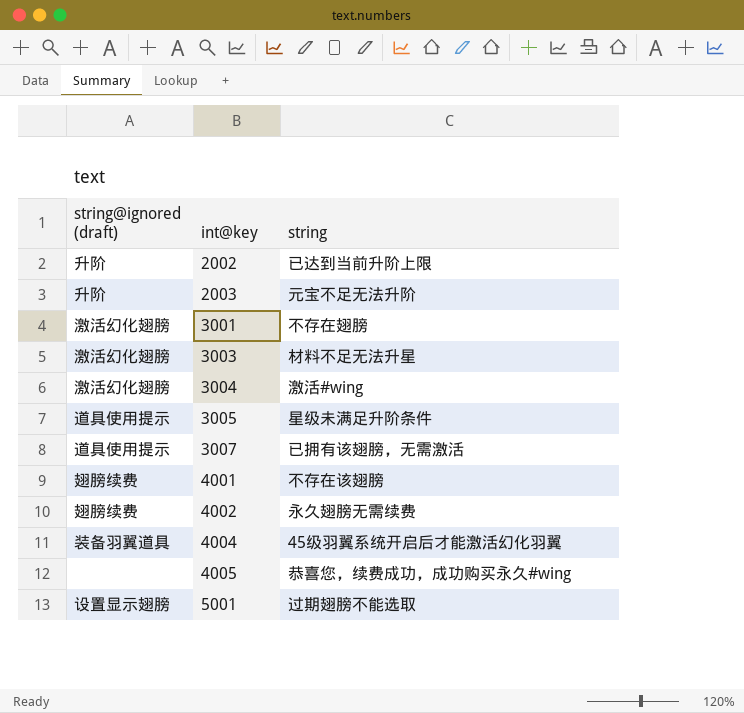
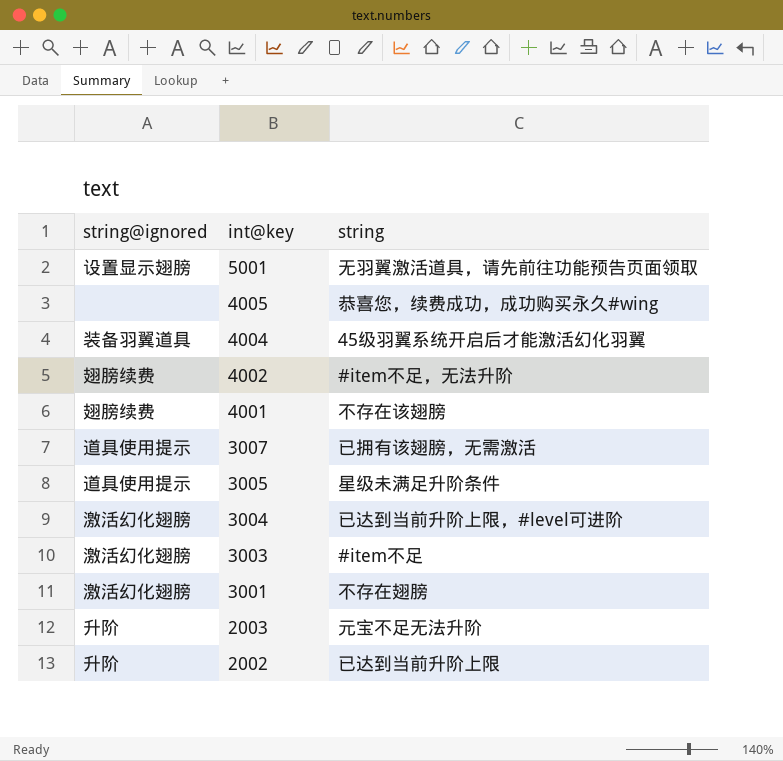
row order: int@key ascending -> int@key descending
column name: string@ignored (draft) -> string@ignored
5001 | string: 过期翅膀不能选取 -> 无羽翼激活道具，请先前往功能预告页面领取
4002 | string: 永久翅膀无需续费 -> #item不足，无法升阶
3004 | string: 激活#wing -> 已达到当前升阶上限，#level可进阶
3003 | string: 材料不足无法升星 -> #item不足

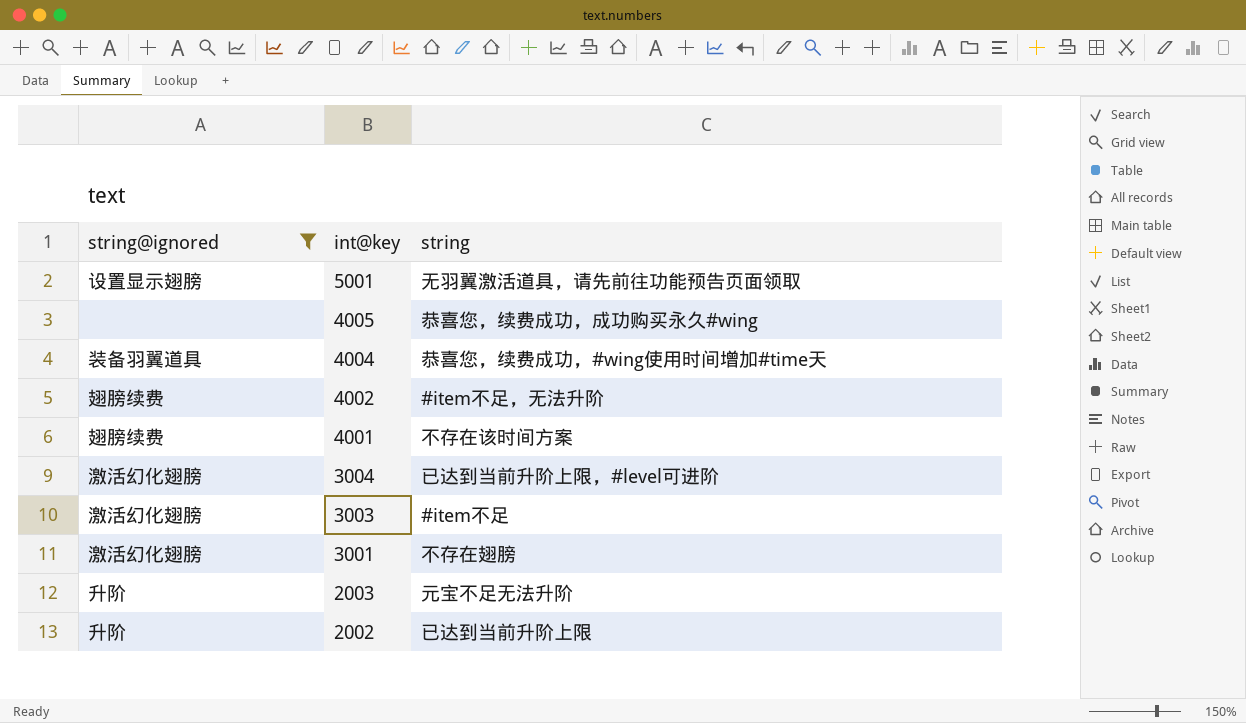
filter: none -> string@ignored != 道具使用提示
4004 | string: 45级羽翼系统开启后才能激活幻化羽翼 -> 恭喜您，续费成功，#wing使用时间增加#time天
4001 | string: 不存在该翅膀 -> 不存在该时间方案

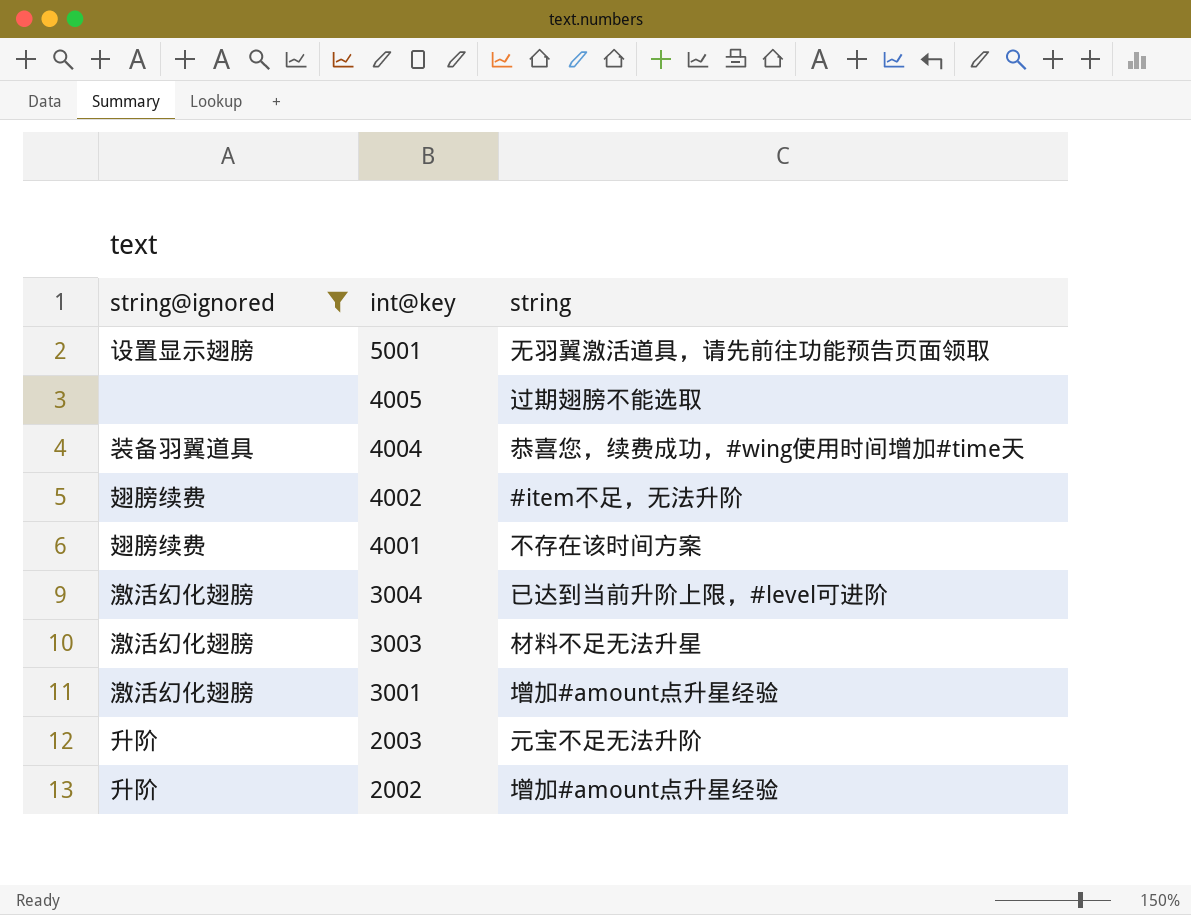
4005 | string: 恭喜您，续费成功，成功购买永久#wing -> 过期翅膀不能选取
3003 | string: #item不足 -> 材料不足无法升星
3001 | string: 不存在翅膀 -> 增加#amount点升星经验
2002 | string: 已达到当前升阶上限 -> 增加#amount点升星经验

